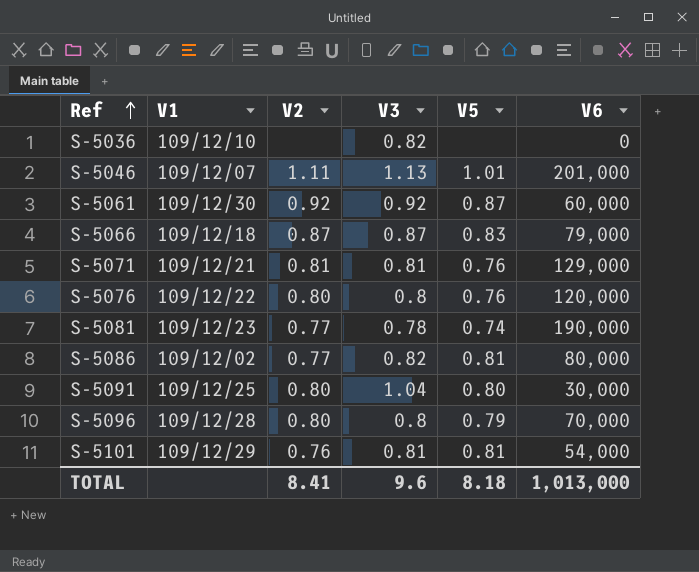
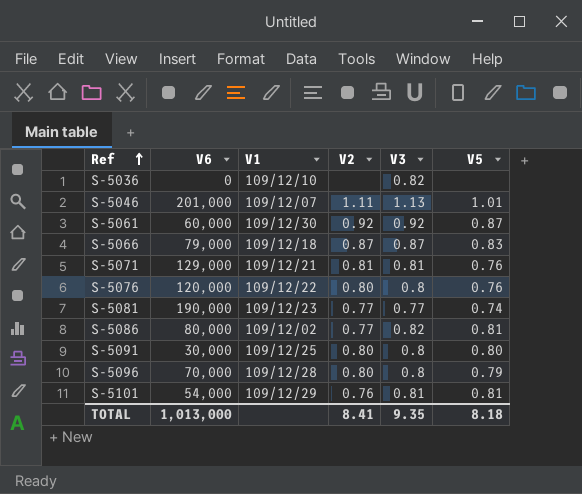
column V6 | position: 6 -> 2
S-5081 | V3: 0.78 -> 0.77
S-5091 | V3: 1.04 -> 0.8
TOTAL | V3: 9.6 -> 9.35

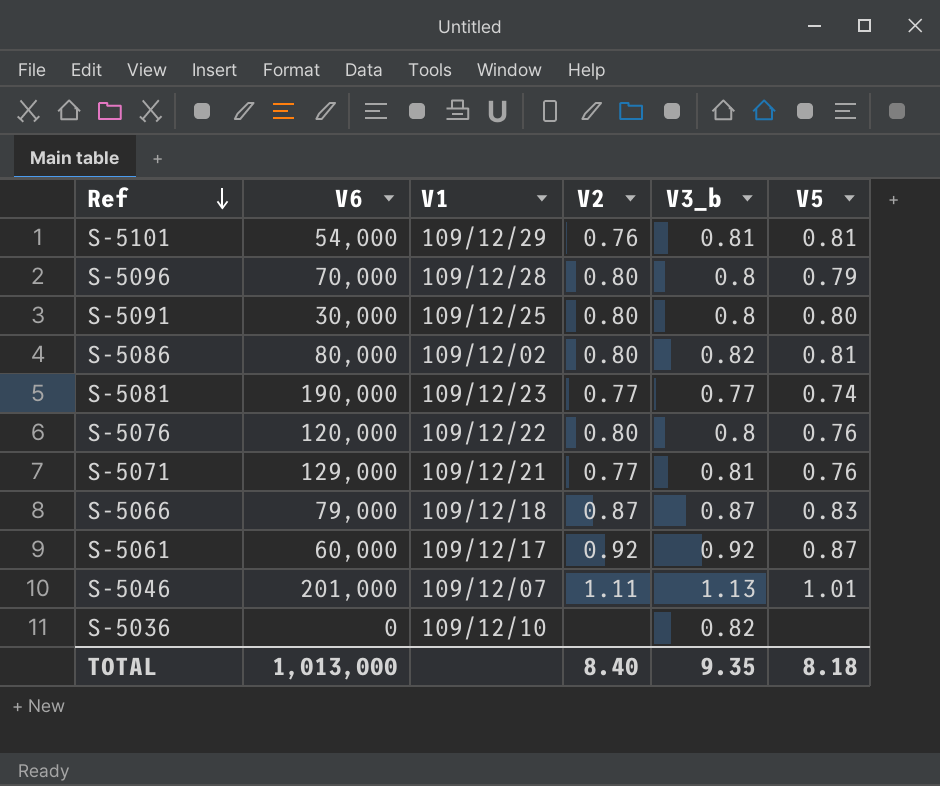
row order: Ref ascending -> Ref descending
column name: V3 -> V3_b
S-5086 | V2: 0.77 -> 0.80
S-5071 | V2: 0.81 -> 0.77
S-5061 | V1: 109/12/30 -> 109/12/17
TOTAL | V2: 8.41 -> 8.40

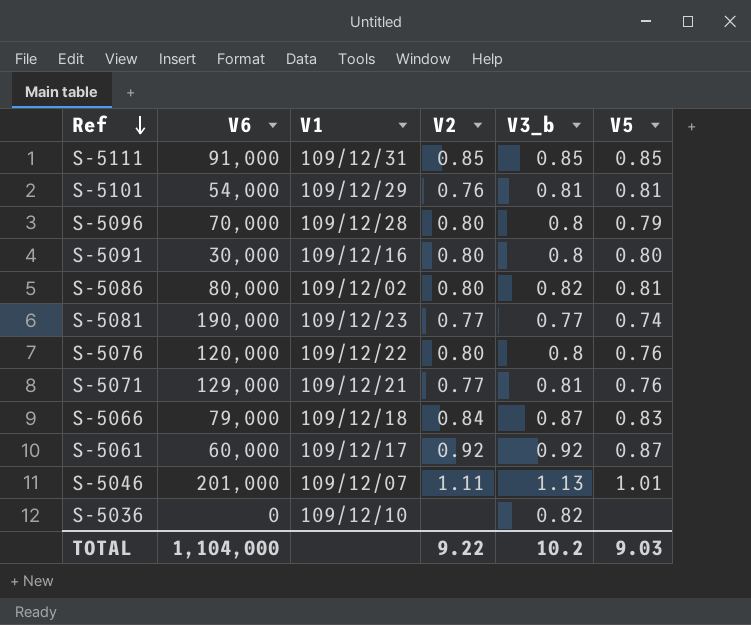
row S-5111: none -> 91,000 | 109/12/31 | 0.85 | 0.85 | 0.85
S-5091 | V1: 109/12/25 -> 109/12/16
S-5066 | V2: 0.87 -> 0.84
TOTAL | V6: 1,013,000 -> 1,104,000
TOTAL | V2: 8.40 -> 9.22
TOTAL | V3_b: 9.35 -> 10.2
TOTAL | V5: 8.18 -> 9.03

